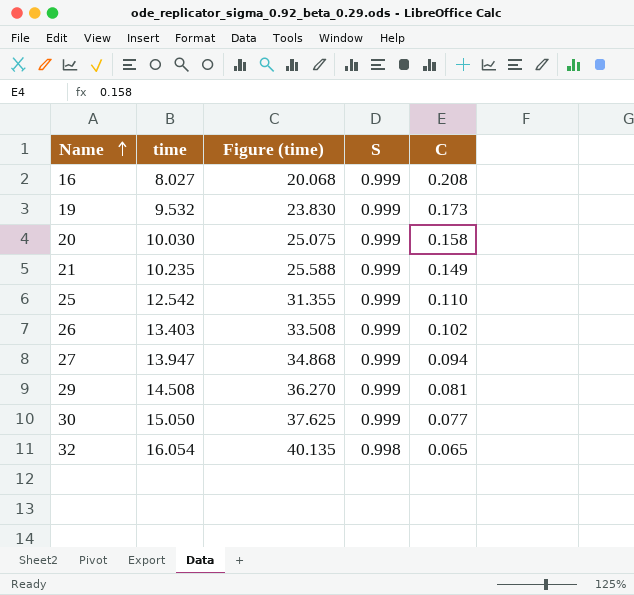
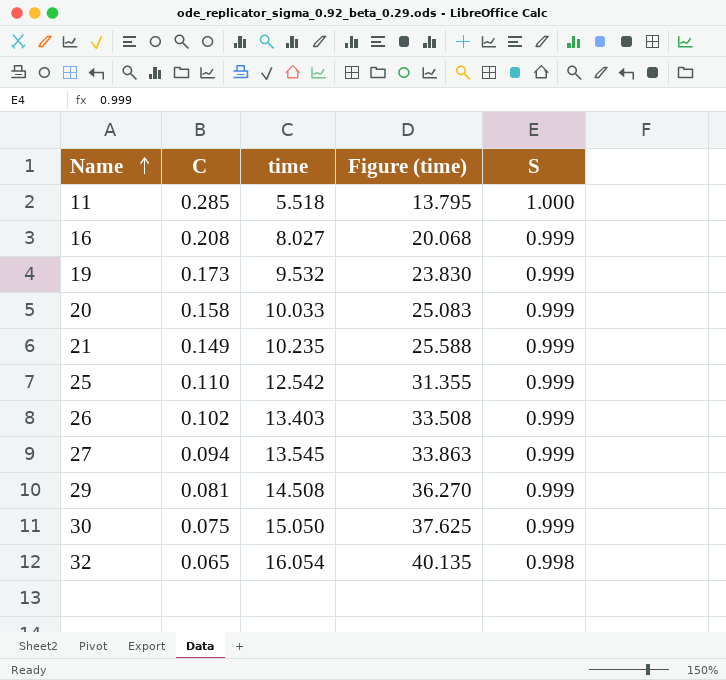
column C | position: 5 -> 2
row 11: none -> 0.285 | 5.518 | 13.795 | 1.000
20 | time: 10.030 -> 10.033
20 | Figure (time): 25.075 -> 25.083
27 | time: 13.947 -> 13.545
27 | Figure (time): 34.868 -> 33.863
30 | C: 0.077 -> 0.075

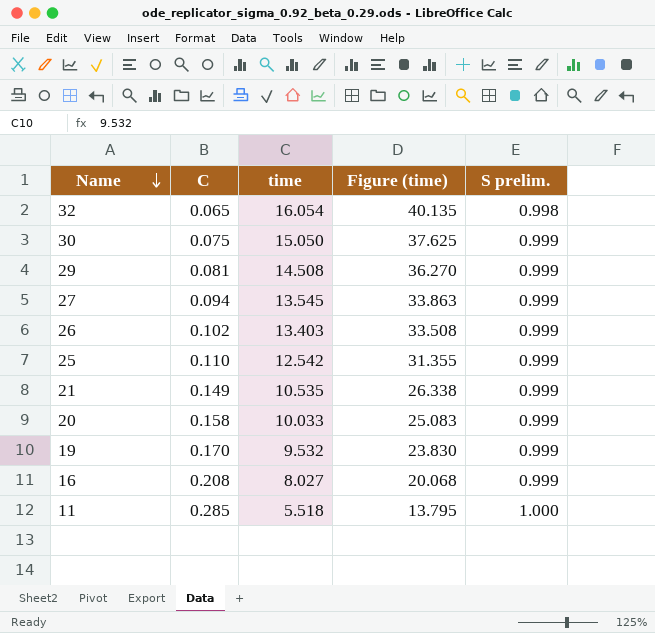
row order: Name ascending -> Name descending
column name: S -> S prelim.
21 | time: 10.235 -> 10.535
21 | Figure (time): 25.588 -> 26.338
19 | C: 0.173 -> 0.170

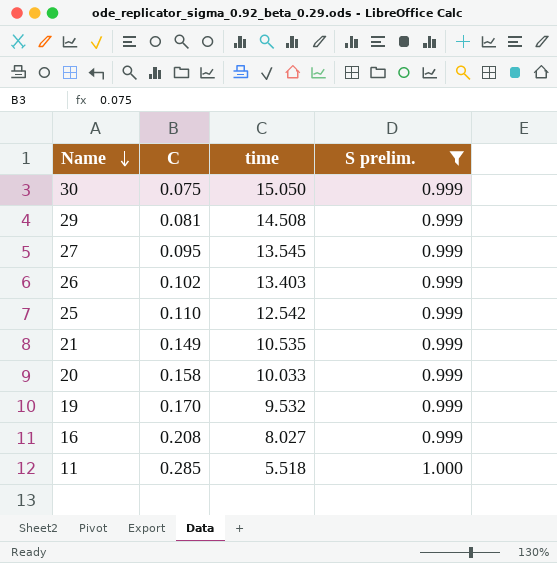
filter: none -> S prelim. != 0.998
column Figure (time) | formula: [time] * 2.5 -> none
27 | C: 0.094 -> 0.095

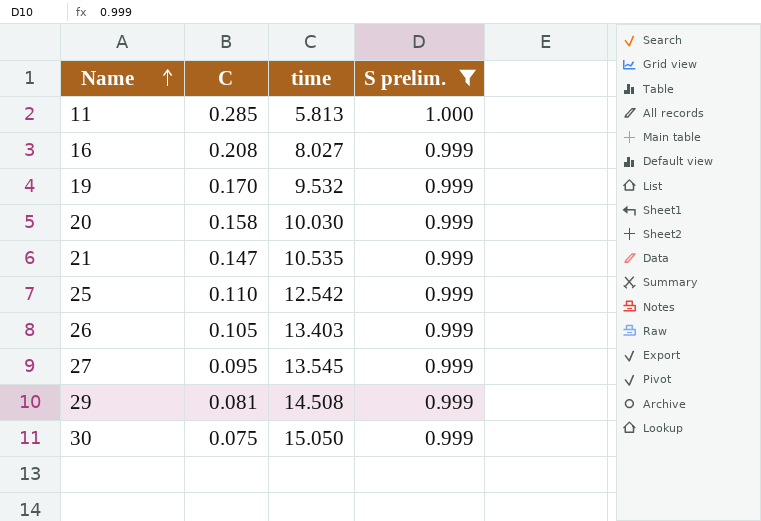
row order: Name descending -> Name ascending
11 | time: 5.518 -> 5.813
20 | time: 10.033 -> 10.030
21 | C: 0.149 -> 0.147
26 | C: 0.102 -> 0.105

